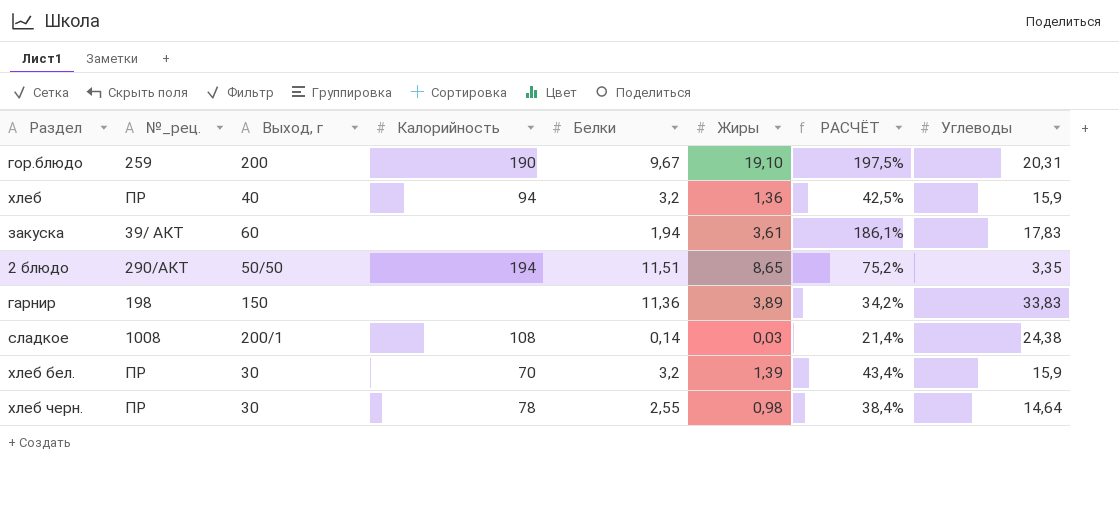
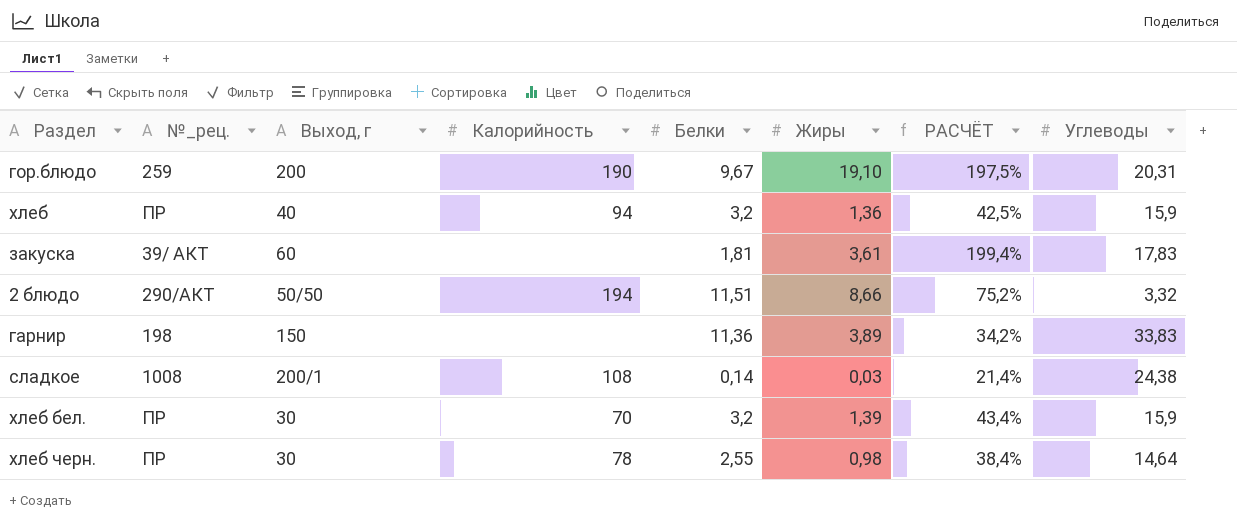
закуска | Белки: 1,94 -> 1,81
закуска | РАСЧЁТ: 186,1% -> 199,4%
2 блюдо | Жиры: 8,65 -> 8,66
2 блюдо | Углеводы: 3,35 -> 3,32

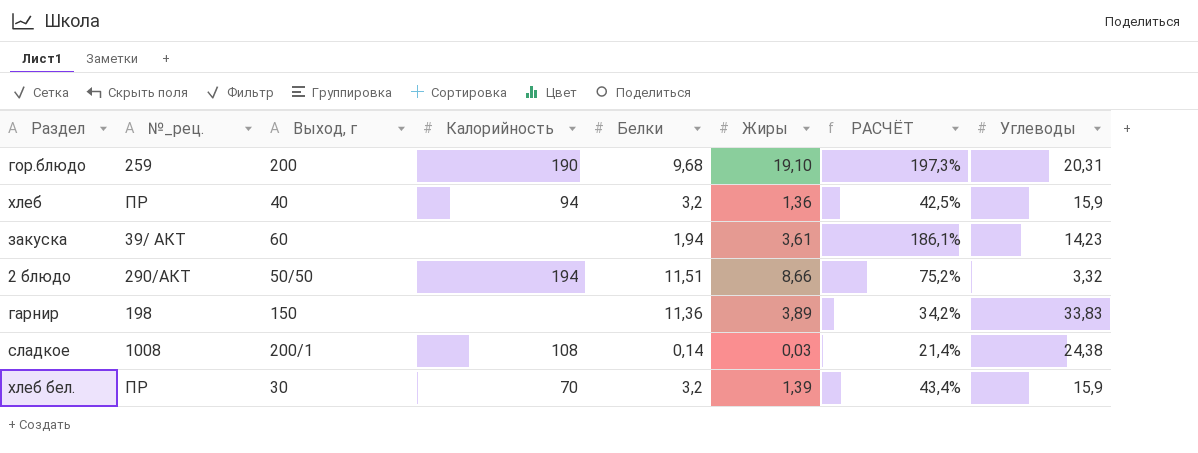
row хлеб черн.: ПР | 30 | 78 | 2,55 | 0,98 | 38,4% | 14,64 -> none
гор.блюдо | Белки: 9,67 -> 9,68
гор.блюдо | РАСЧЁТ: 197,5% -> 197,3%
закуска | Белки: 1,81 -> 1,94
закуска | РАСЧЁТ: 199,4% -> 186,1%
закуска | Углеводы: 17,83 -> 14,23

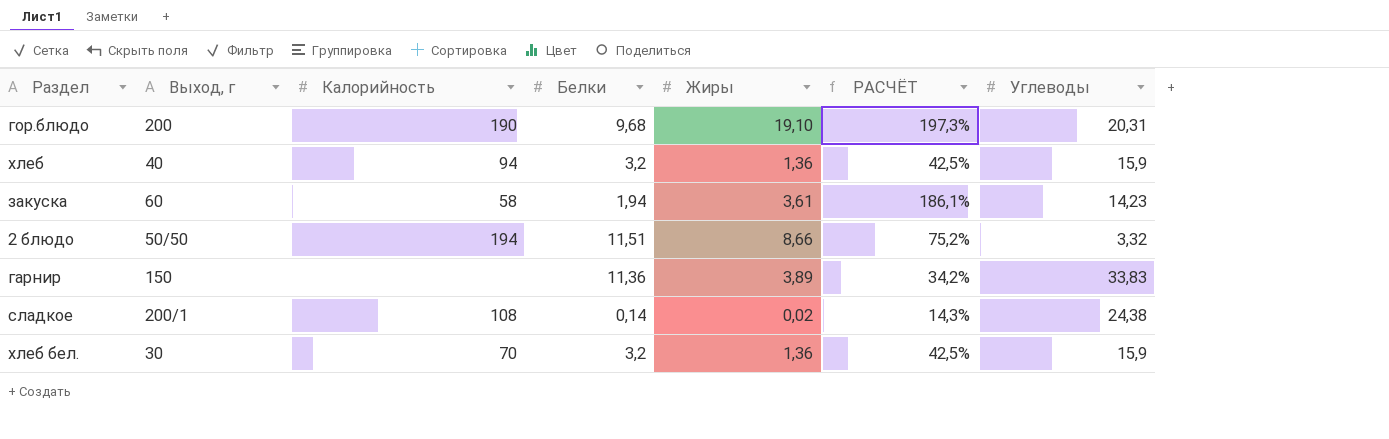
column №_рец. | position: 2 -> none
закуска | Калорийность: none -> 58
сладкое | Жиры: 0,03 -> 0,02
сладкое | РАСЧЁТ: 21,4% -> 14,3%
хлеб бел. | Жиры: 1,39 -> 1,36
хлеб бел. | РАСЧЁТ: 43,4% -> 42,5%

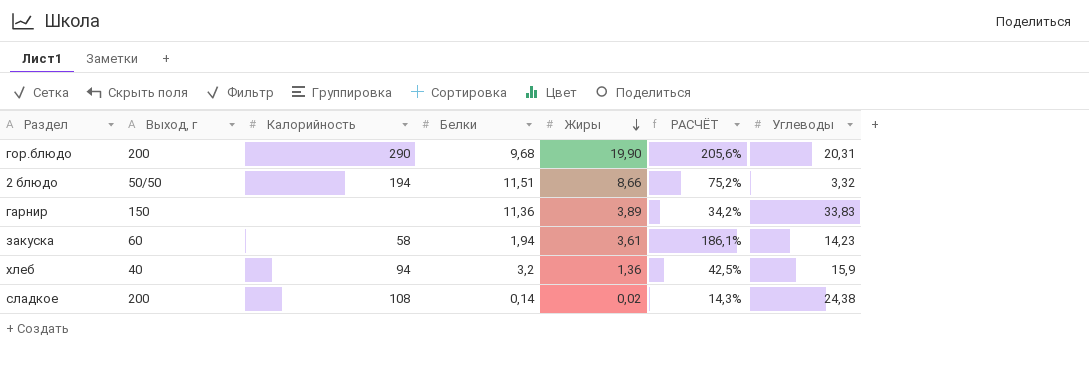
row order: none -> Жиры descending
row хлеб бел.: 30 | 70 | 3,2 | 1,36 | 42,5% | 15,9 -> none
гор.блюдо | Калорийность: 190 -> 290
гор.блюдо | Жиры: 19,10 -> 19,90
гор.блюдо | РАСЧЁТ: 197,3% -> 205,6%
сладкое | Выход, г: 200/1 -> 200

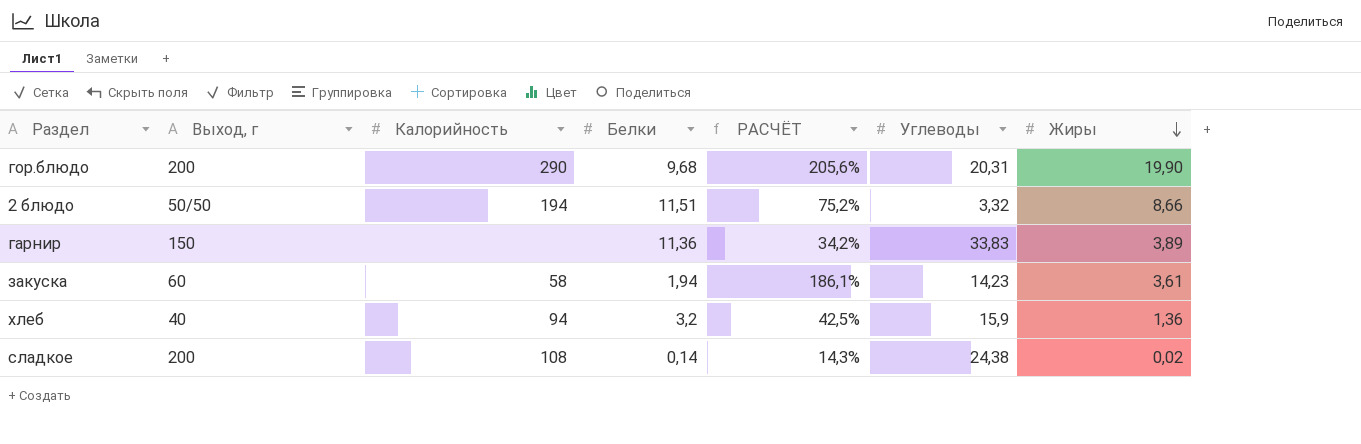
column Жиры | position: 5 -> 7

